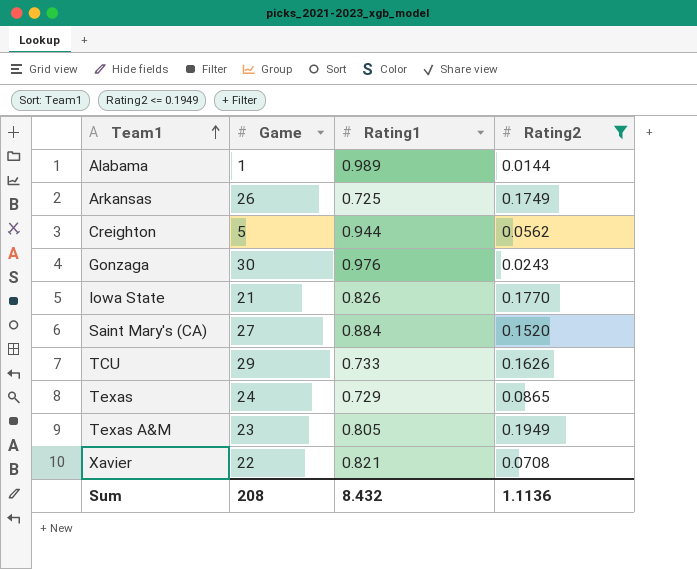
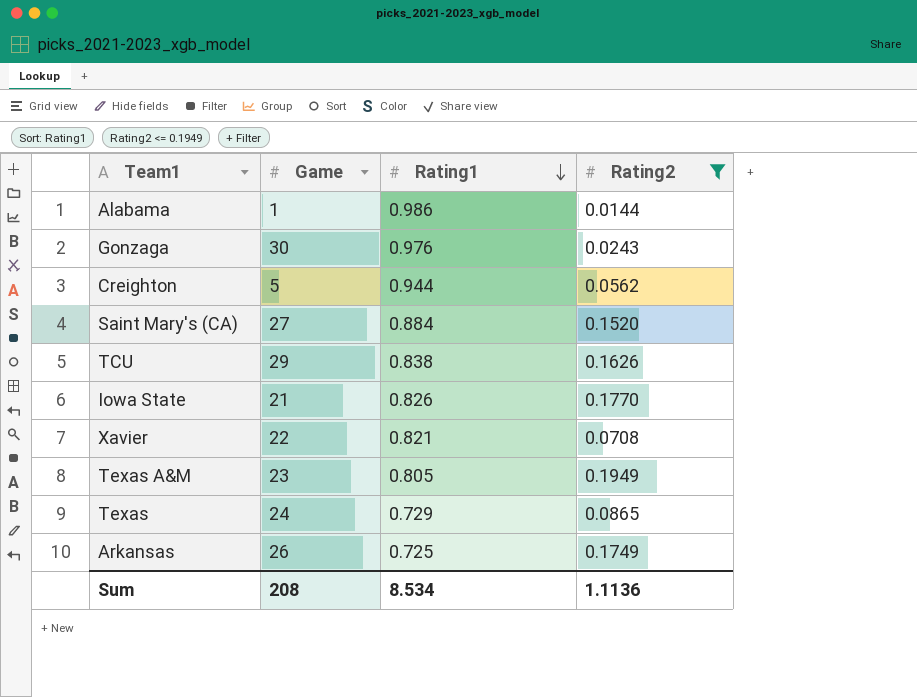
row order: Team1 ascending -> Rating1 descending
Alabama | Rating1: 0.989 -> 0.986
TCU | Rating1: 0.733 -> 0.838
Sum | Rating1: 8.432 -> 8.534

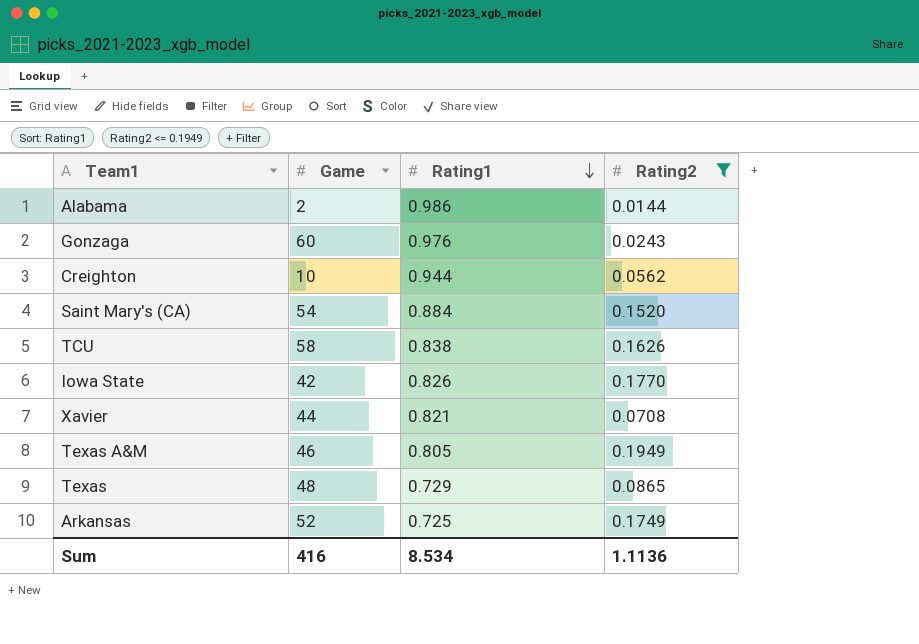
Alabama | Game: 1 -> 2
Gonzaga | Game: 30 -> 60
Creighton | Game: 5 -> 10
Saint Mary's (CA) | Game: 27 -> 54
TCU | Game: 29 -> 58
Iowa State | Game: 21 -> 42
Xavier | Game: 22 -> 44
Texas A&M | Game: 23 -> 46
Texas | Game: 24 -> 48
Arkansas | Game: 26 -> 52
Sum | Game: 208 -> 416

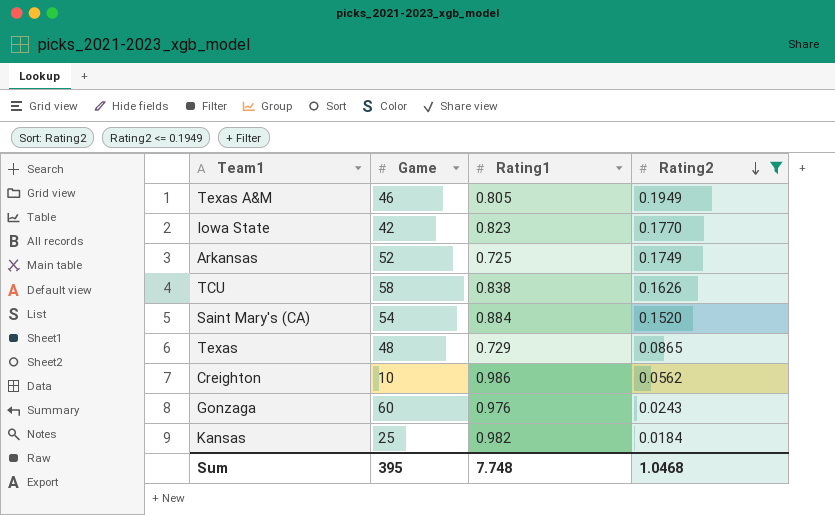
row order: Rating1 descending -> Rating2 descending
row Alabama: 2 | 0.986 | 0.0144 -> none
row Xavier: 44 | 0.821 | 0.0708 -> none
Iowa State | Rating1: 0.826 -> 0.823
Creighton | Rating1: 0.944 -> 0.986
row Kansas: none -> 25 | 0.982 | 0.0184
Sum | Game: 416 -> 395
Sum | Rating1: 8.534 -> 7.748
Sum | Rating2: 1.1136 -> 1.0468

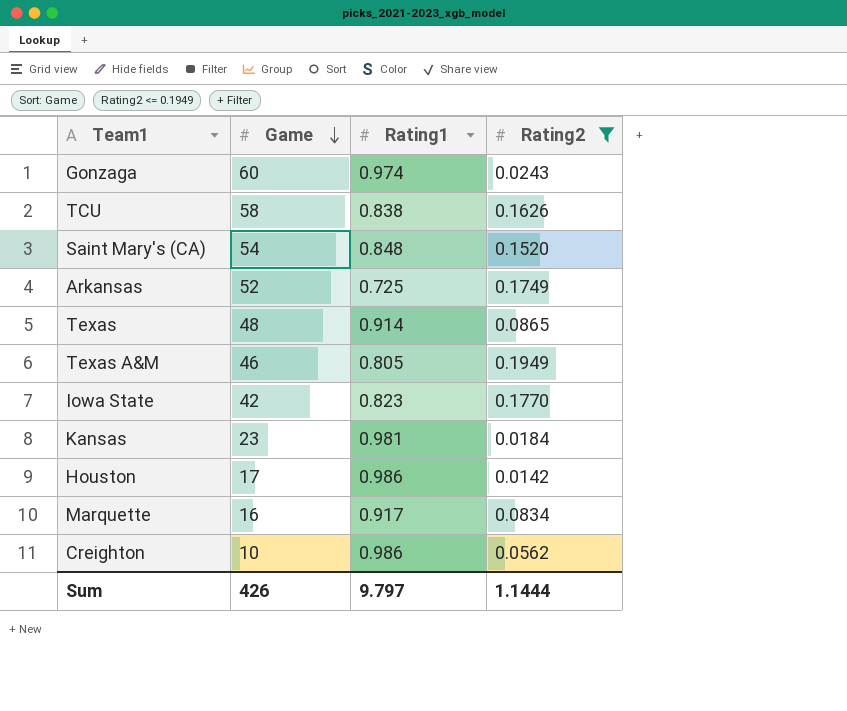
row order: Rating2 descending -> Game descending
Gonzaga | Rating1: 0.976 -> 0.974
Saint Mary's (CA) | Rating1: 0.884 -> 0.848
Texas | Rating1: 0.729 -> 0.914
Kansas | Game: 25 -> 23
Kansas | Rating1: 0.982 -> 0.981
row Houston: none -> 17 | 0.986 | 0.0142
row Marquette: none -> 16 | 0.917 | 0.0834
Sum | Game: 395 -> 426
Sum | Rating1: 7.748 -> 9.797
Sum | Rating2: 1.0468 -> 1.1444

